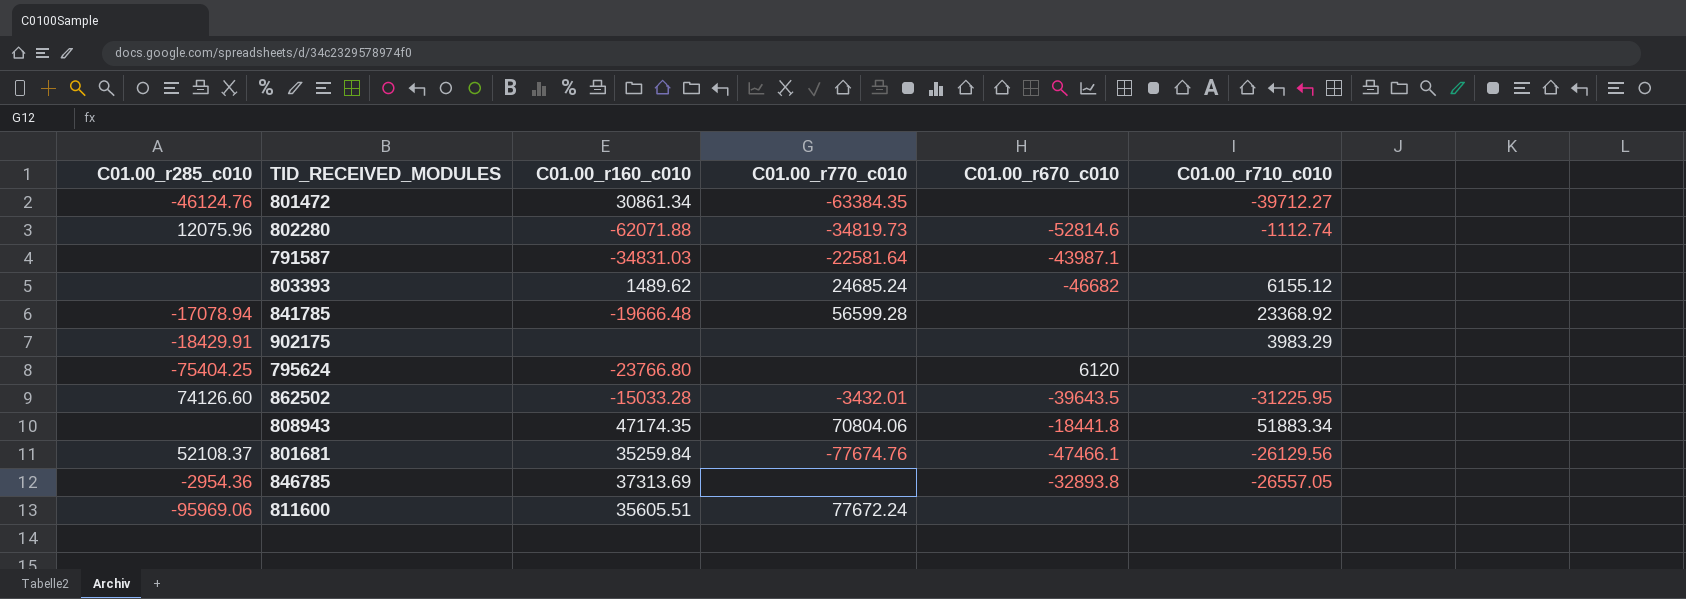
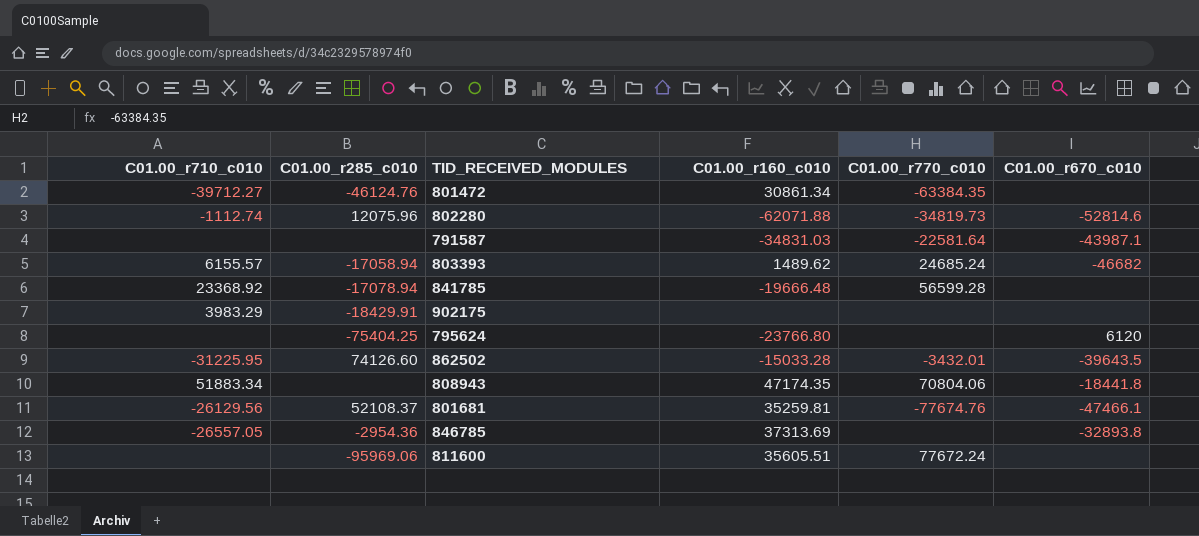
column C01.00_r710_c010 | position: 6 -> 1
803393 | C01.00_r710_c010: 6155.12 -> 6155.57
803393 | C01.00_r285_c010: none -> -17058.94
801681 | C01.00_r160_c010: 35259.84 -> 35259.81

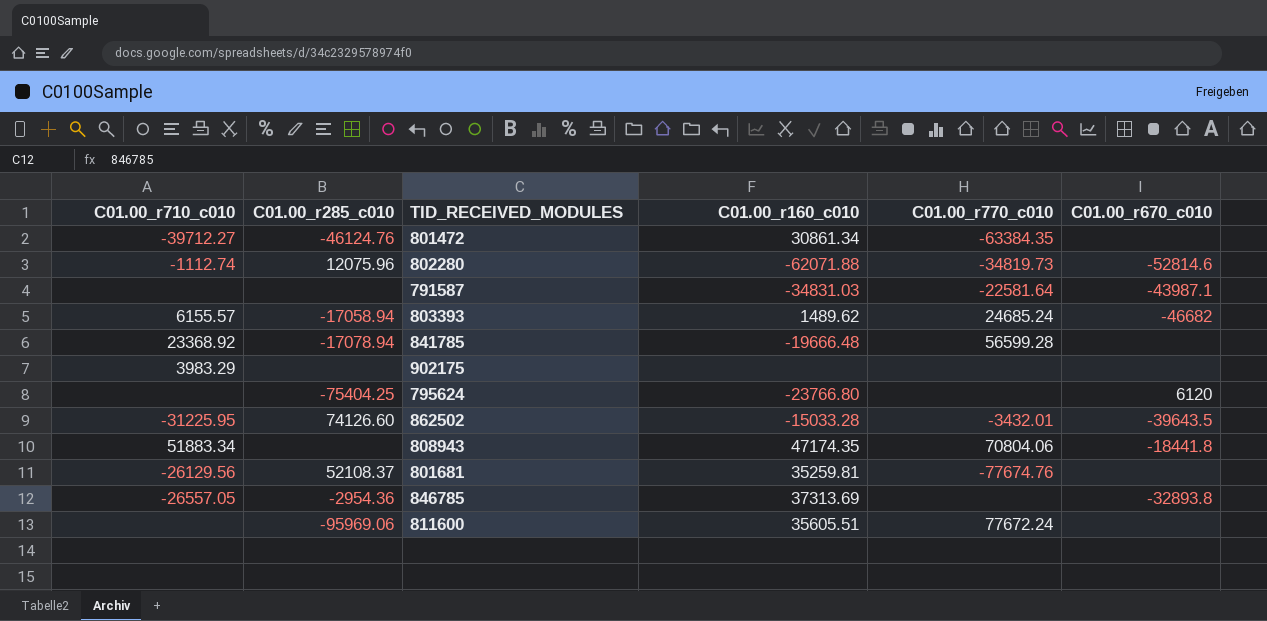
902175 | C01.00_r285_c010: -18429.91 -> none
801681 | C01.00_r670_c010: -47466.1 -> none

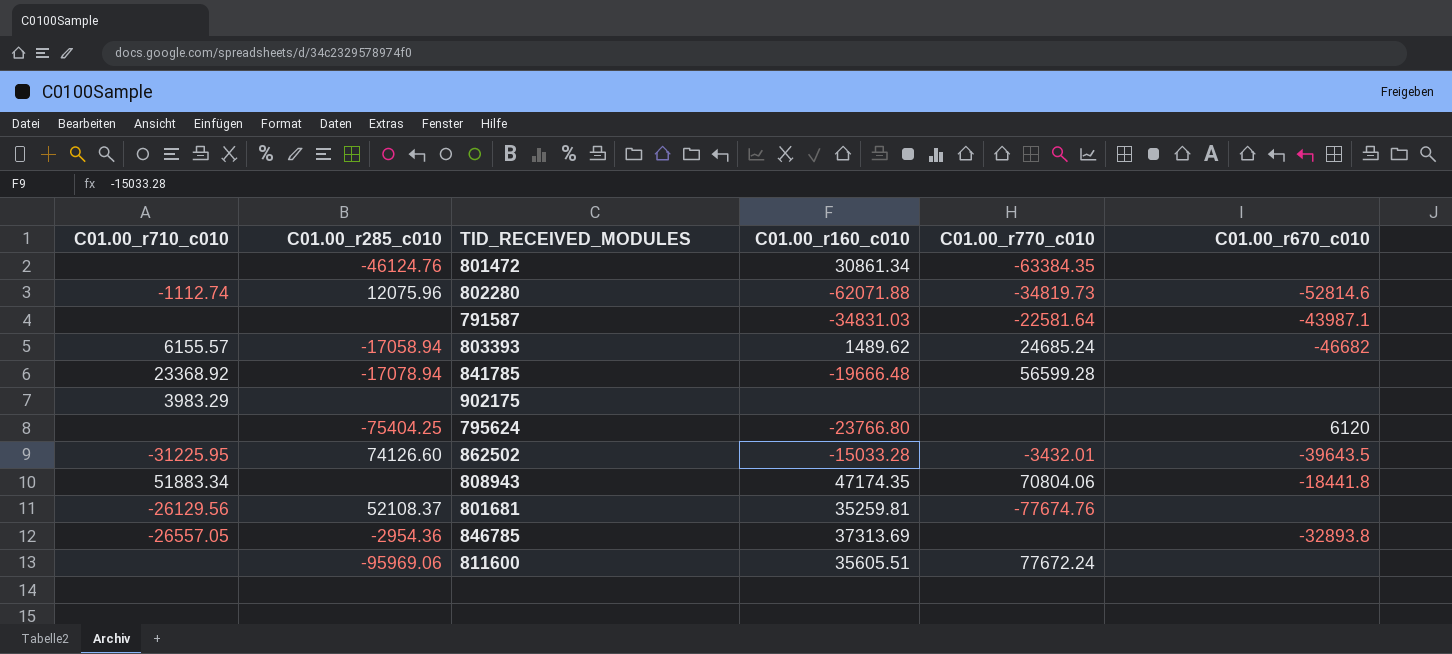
801472 | C01.00_r710_c010: -39712.27 -> none

